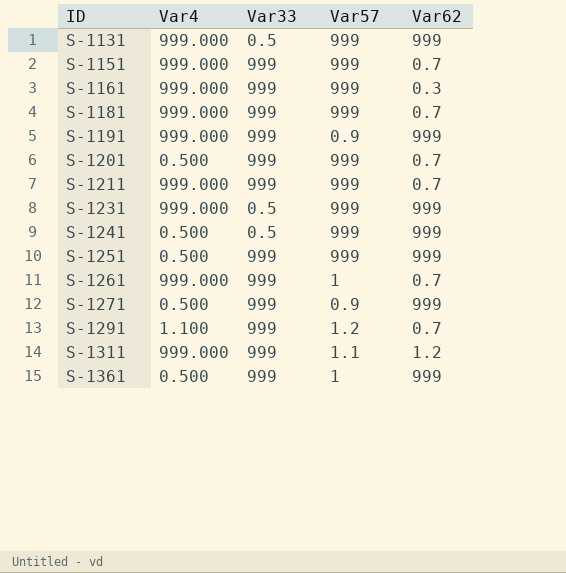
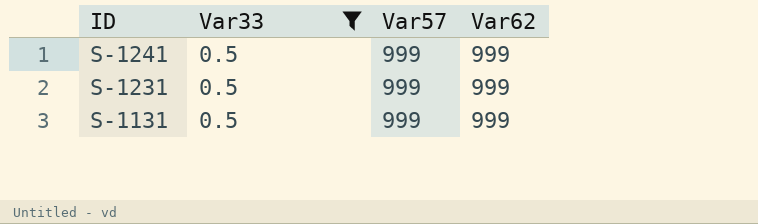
filter: none -> Var33 = 0.5
row order: ID ascending -> ID descending
column Var4 | position: 2 -> none

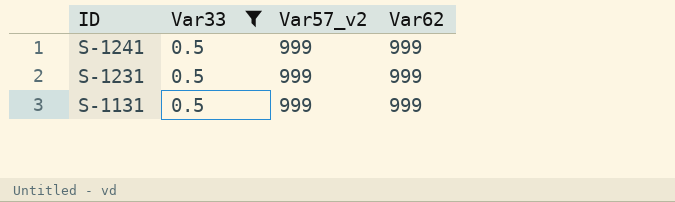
column name: Var57 -> Var57_v2

